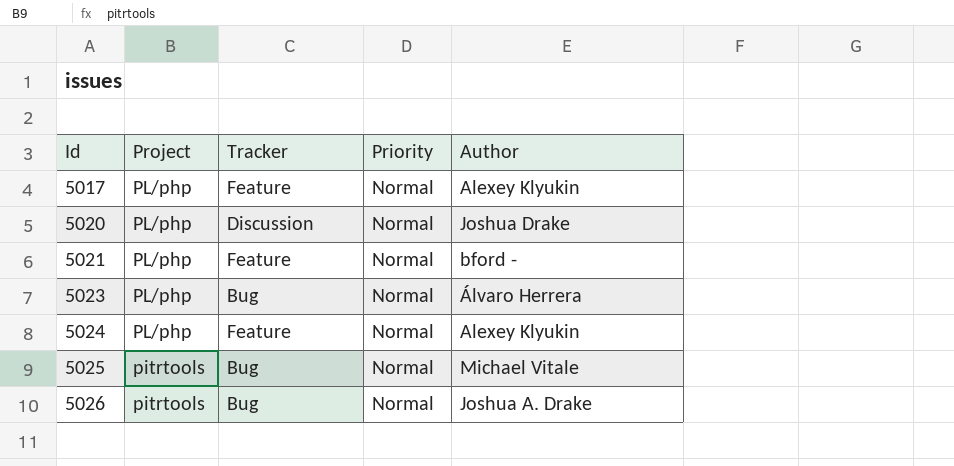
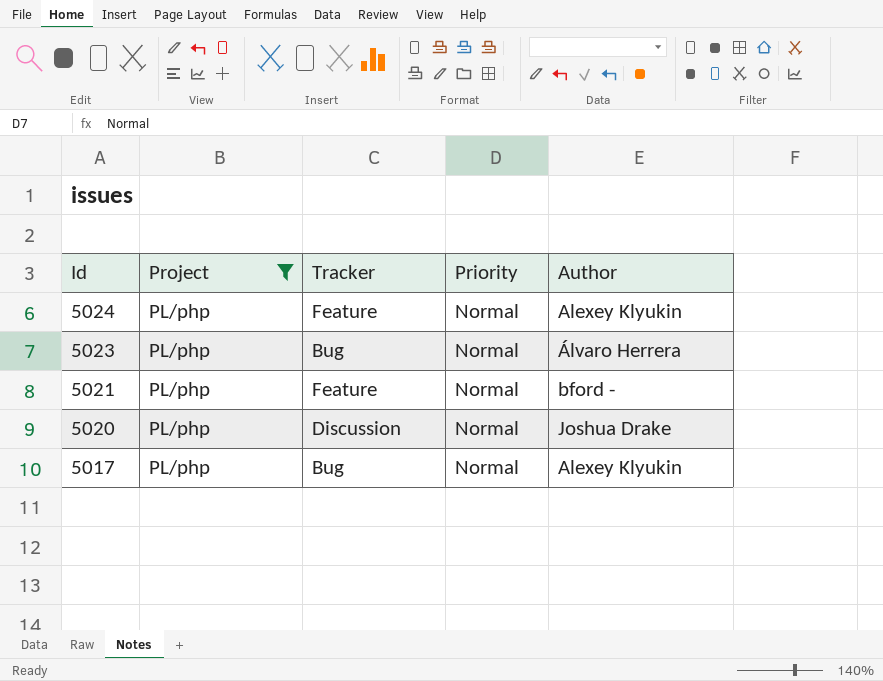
filter: none -> Project = PL/php
row order: Id ascending -> Id descending
5017 | Tracker: Feature -> Bug

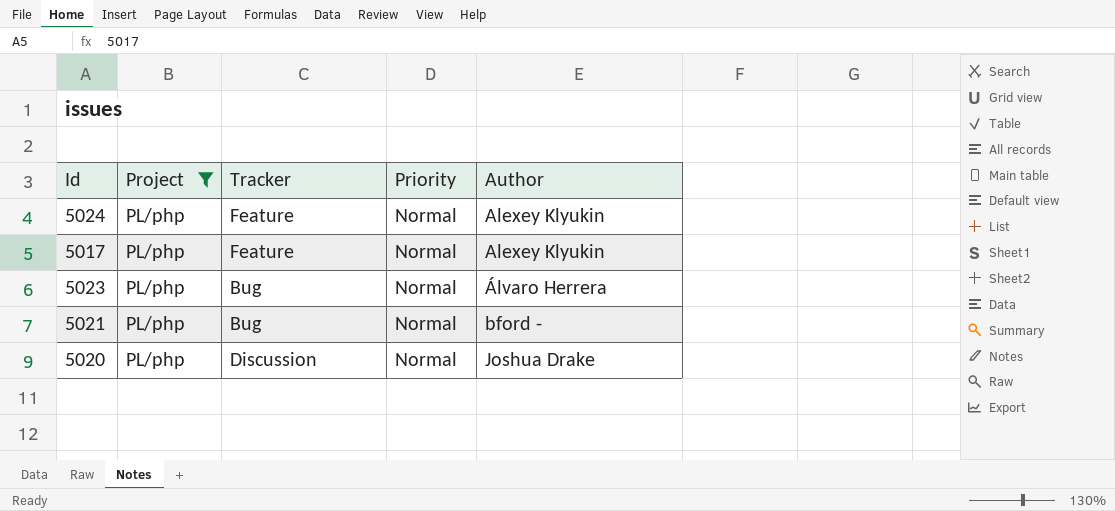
row order: Id descending -> Author ascending
5017 | Tracker: Bug -> Feature
5021 | Tracker: Feature -> Bug

